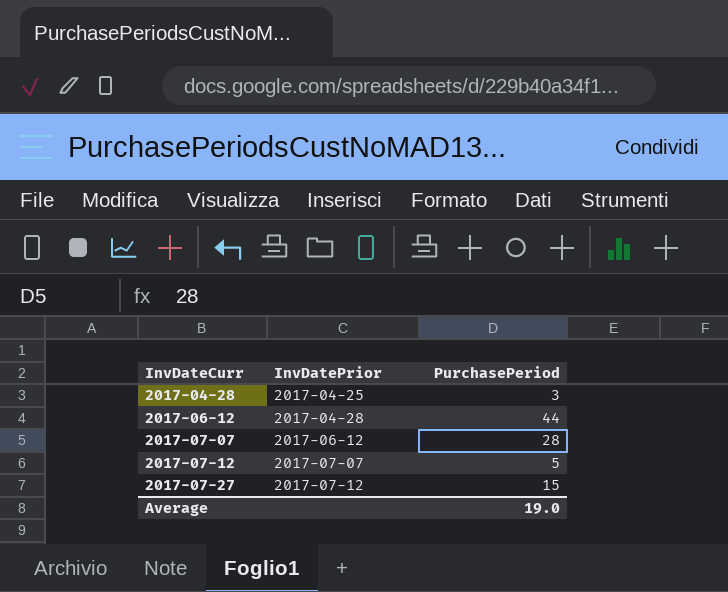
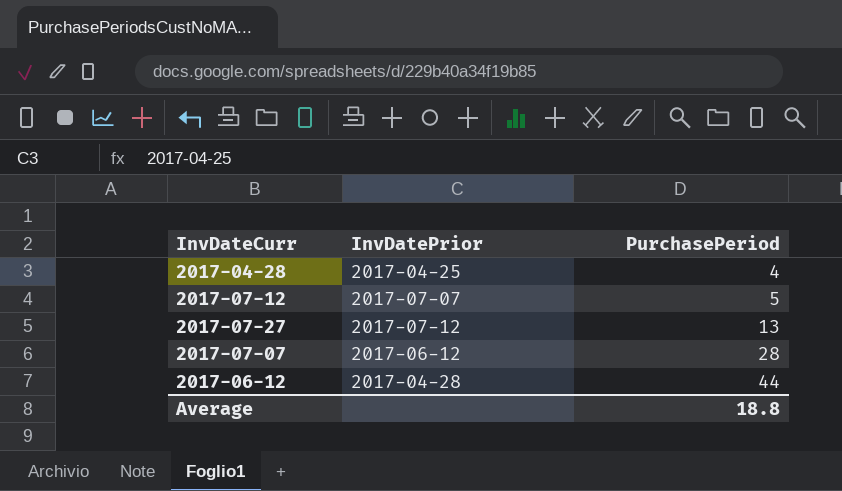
row order: InvDateCurr ascending -> PurchasePeriod ascending
2017-04-28 | PurchasePeriod: 3 -> 4
2017-07-27 | PurchasePeriod: 15 -> 13
Average | PurchasePeriod: 19.0 -> 18.8

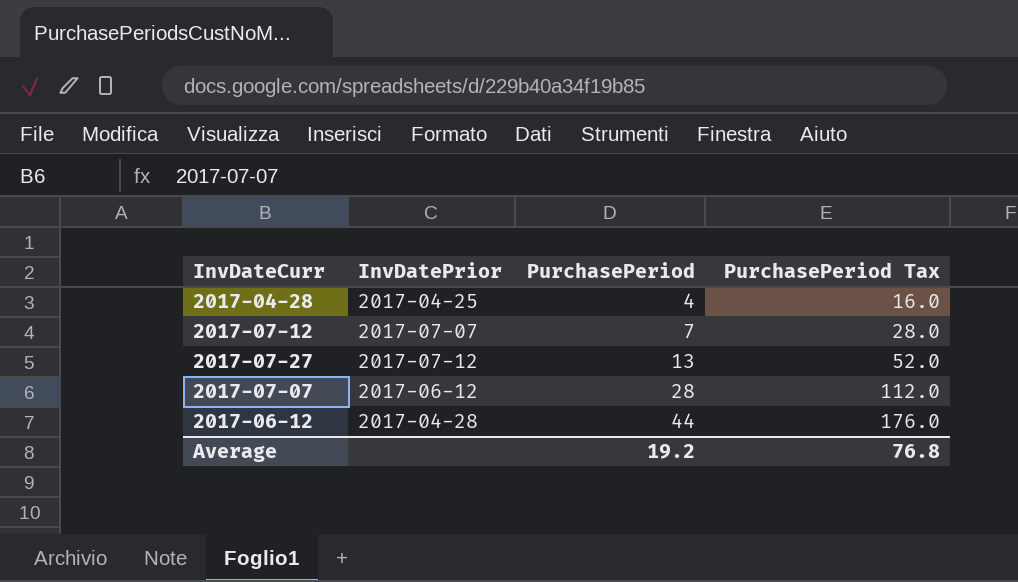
column PurchasePeriod Tax | formula: none -> [PurchasePeriod] * 4
2017-07-12 | PurchasePeriod: 5 -> 7
Average | PurchasePeriod: 18.8 -> 19.2

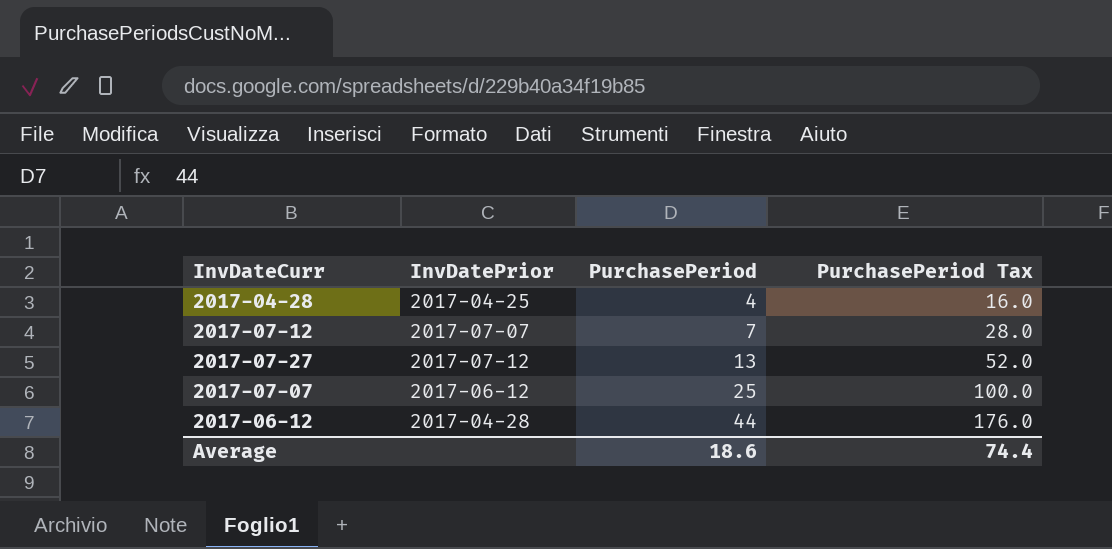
2017-07-07 | PurchasePeriod: 28 -> 25
2017-07-07 | PurchasePeriod Tax: 112.0 -> 100.0
Average | PurchasePeriod: 19.2 -> 18.6
Average | PurchasePeriod Tax: 76.8 -> 74.4

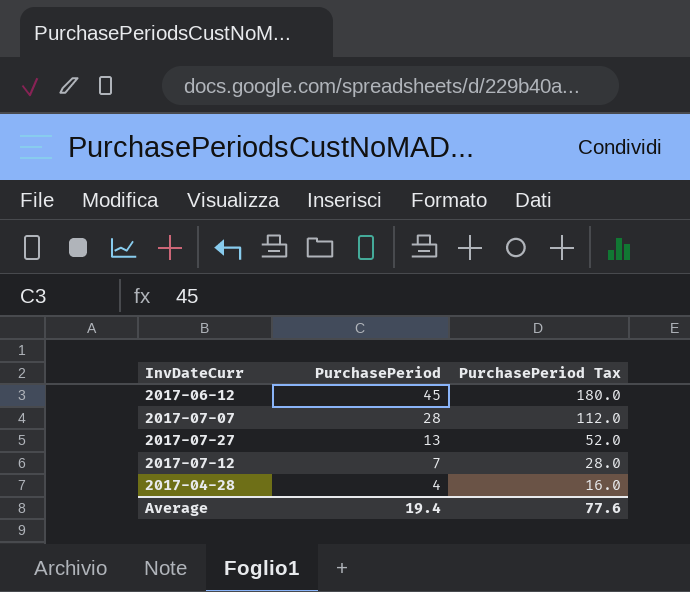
row order: PurchasePeriod ascending -> PurchasePeriod descending
column InvDatePrior | position: 2 -> none
2017-06-12 | PurchasePeriod: 44 -> 45
2017-06-12 | PurchasePeriod Tax: 176.0 -> 180.0
2017-07-07 | PurchasePeriod: 25 -> 28
2017-07-07 | PurchasePeriod Tax: 100.0 -> 112.0
Average | PurchasePeriod: 18.6 -> 19.4
Average | PurchasePeriod Tax: 74.4 -> 77.6

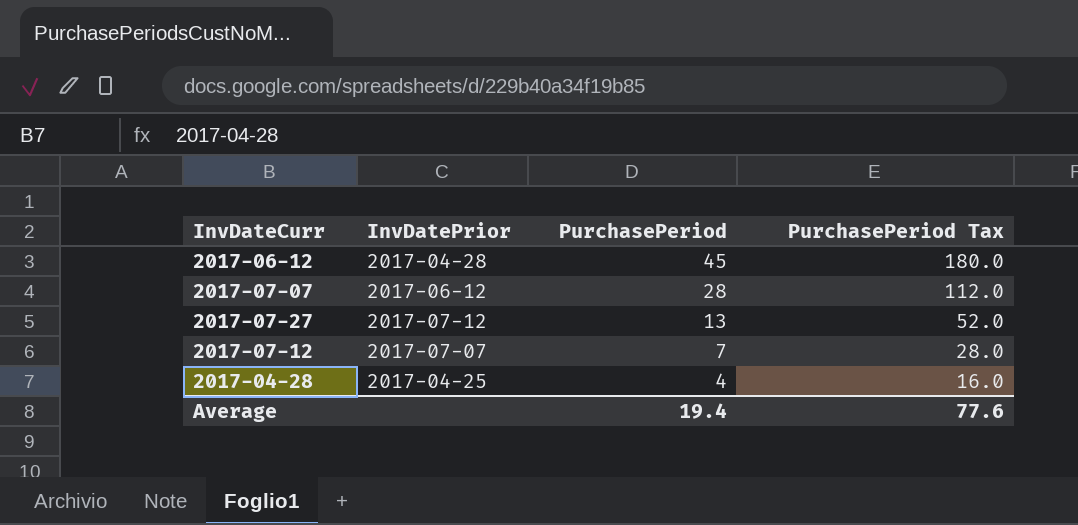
column InvDatePrior | position: none -> 2

